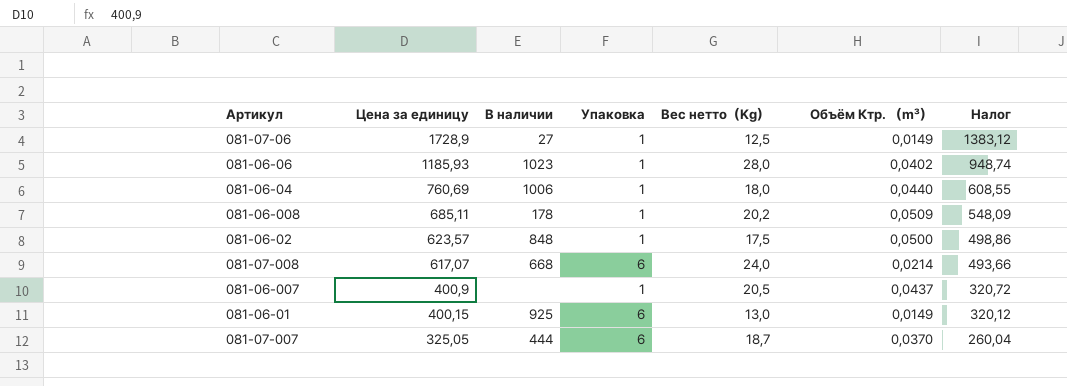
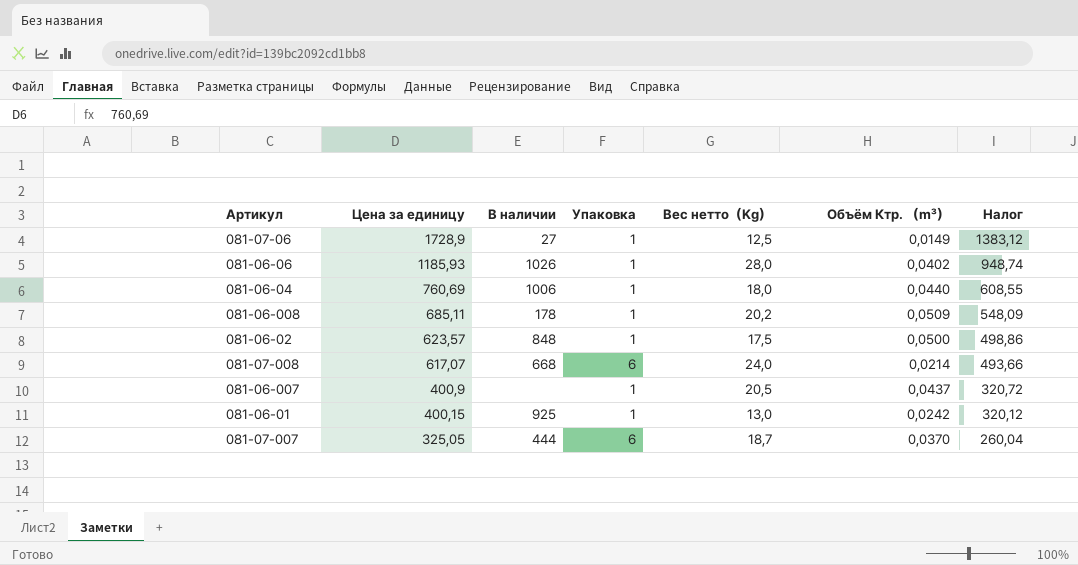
081-06-06 | В наличии: 1023 -> 1026
081-06-01 | Упаковка: 6 -> 1
081-06-01 | Объём Ктр. （m³）: 0,0149 -> 0,0242

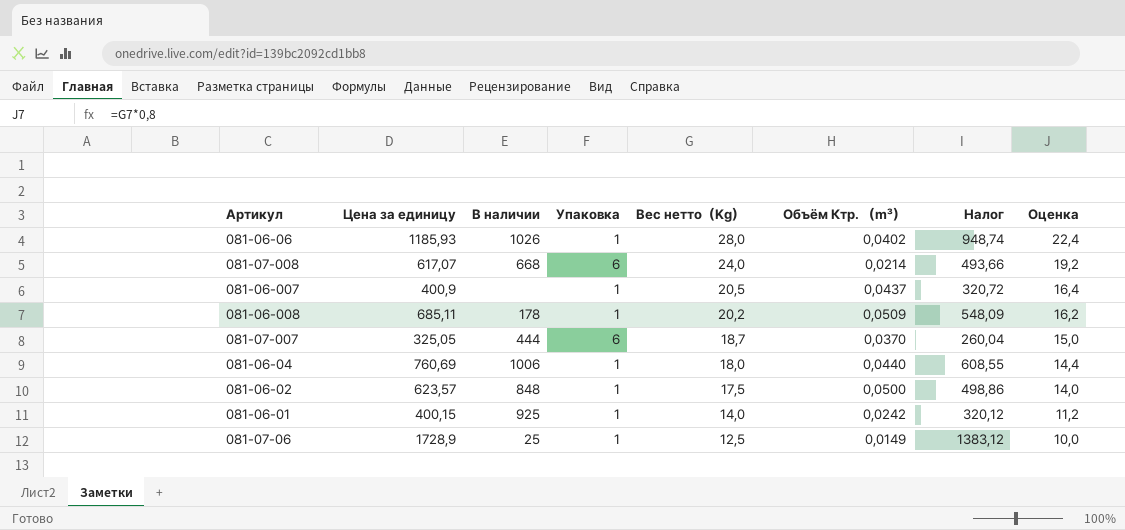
row order: Цена за единицу descending -> Вес нетто（Kg） descending
column Оценка | formula: none -> [Вес нетто（Kg）] * 0,8
081-06-01 | Вес нетто（Kg）: 13,0 -> 14,0
081-07-06 | В наличии: 27 -> 25

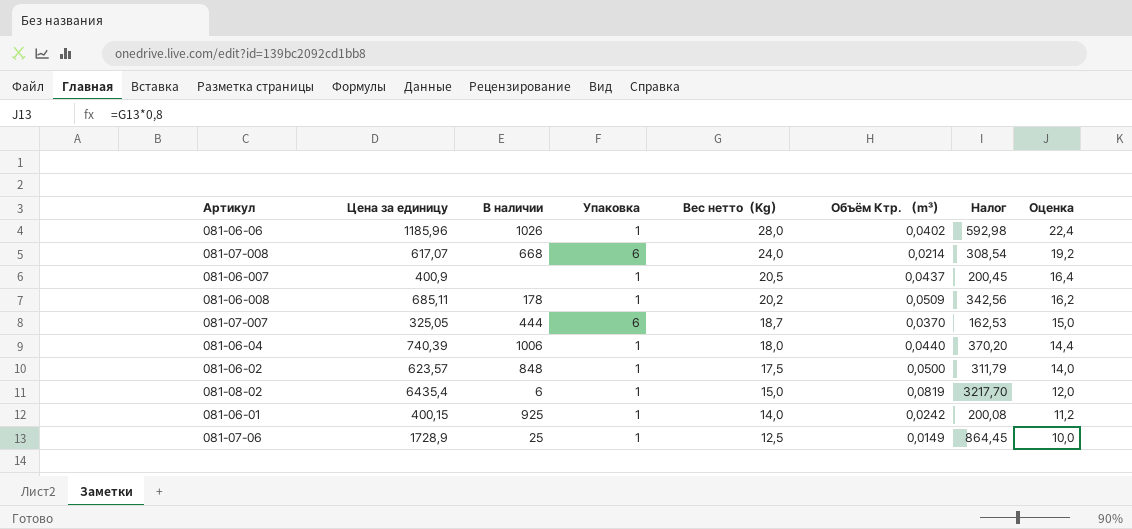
column Налог | formula: [Цена за единицу] * 0,8 -> [Цена за единицу] * 0,5
081-06-06 | Цена за единицу: 1185,93 -> 1185,96
081-06-04 | Цена за единицу: 760,69 -> 740,39
row 081-08-02: none -> 6435,4 | 6 | 1 | 15,0 | 0,0819 | 3217,70 | 12,0

